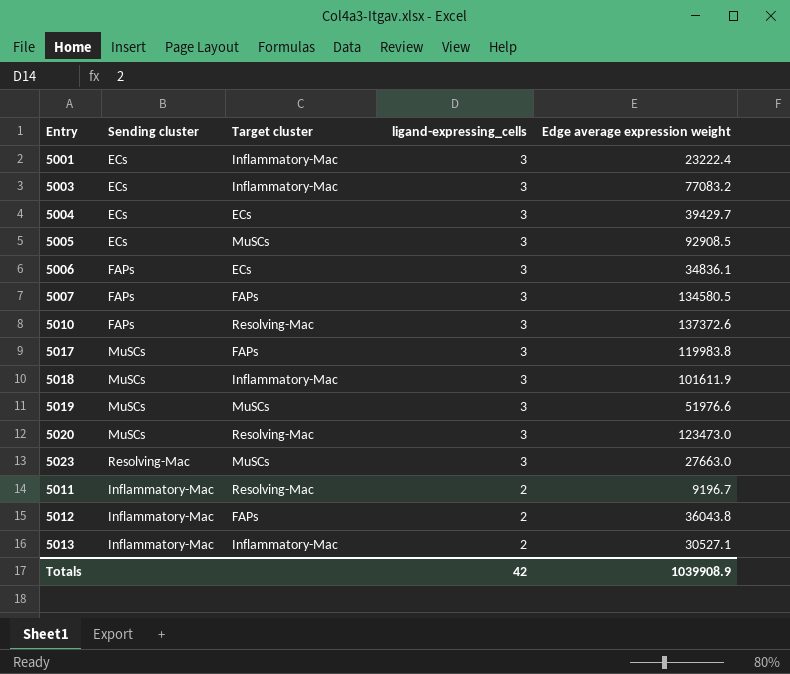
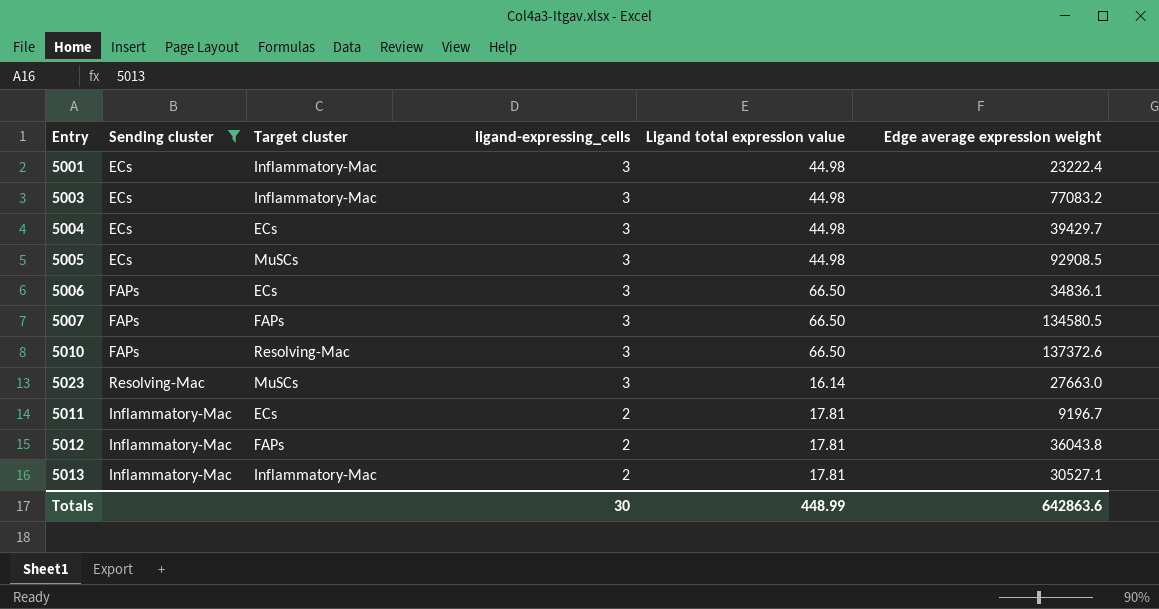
filter: none -> Sending cluster != MuSCs
column Ligand total expression value | position: none -> 5
5011 | Target cluster: Resolving-Mac -> ECs
Totals | ligand-expressing_cells: 42 -> 30
Totals | Edge average expression weight: 1039908.9 -> 642863.6

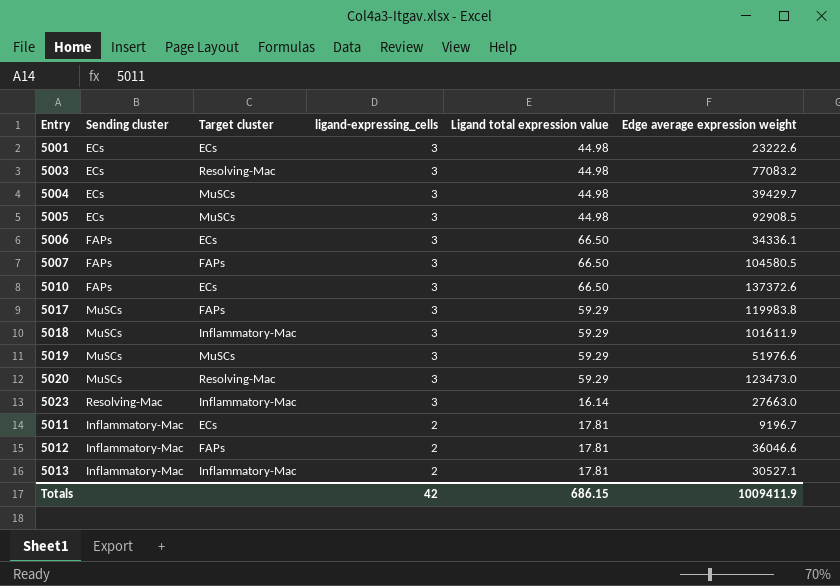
filter: Sending cluster != MuSCs -> none
5001 | Target cluster: Inflammatory-Mac -> ECs
5001 | Edge average expression weight: 23222.4 -> 23222.6
5003 | Target cluster: Inflammatory-Mac -> Resolving-Mac
5004 | Target cluster: ECs -> MuSCs
5006 | Edge average expression weight: 34836.1 -> 34336.1
5007 | Edge average expression weight: 134580.5 -> 104580.5
5010 | Target cluster: Resolving-Mac -> ECs
5023 | Target cluster: MuSCs -> Inflammatory-Mac
5012 | Edge average expression weight: 36043.8 -> 36046.6
Totals | ligand-expressing_cells: 30 -> 42
Totals | Ligand total expression value: 448.99 -> 686.15
Totals | Edge average expression weight: 642863.6 -> 1009411.9

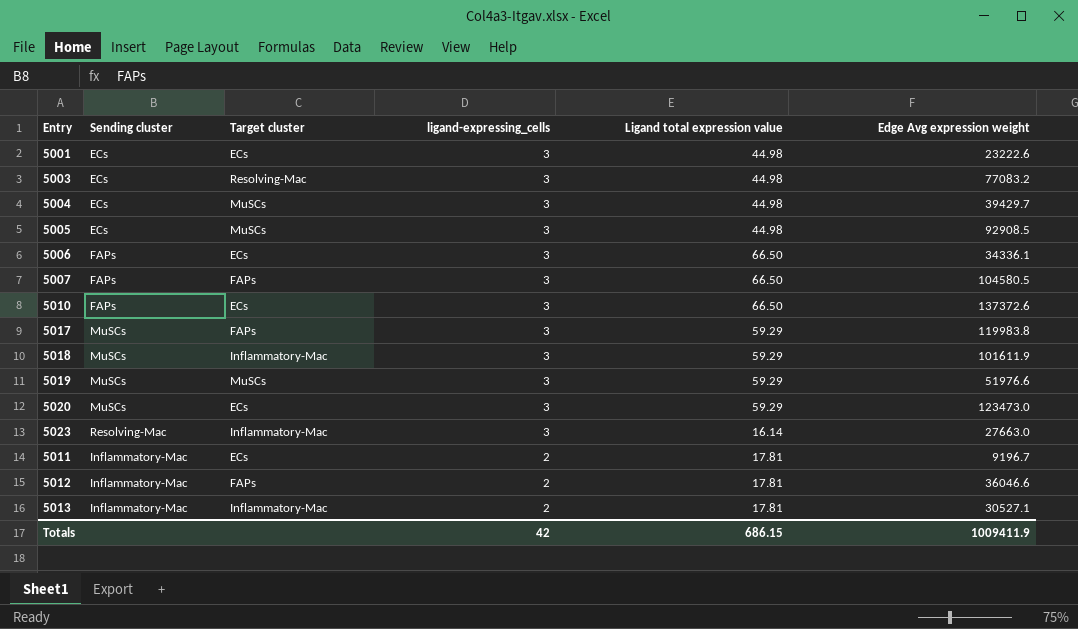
column name: Edge average expression weight -> Edge Avg expression weight
5020 | Target cluster: Resolving-Mac -> ECs

